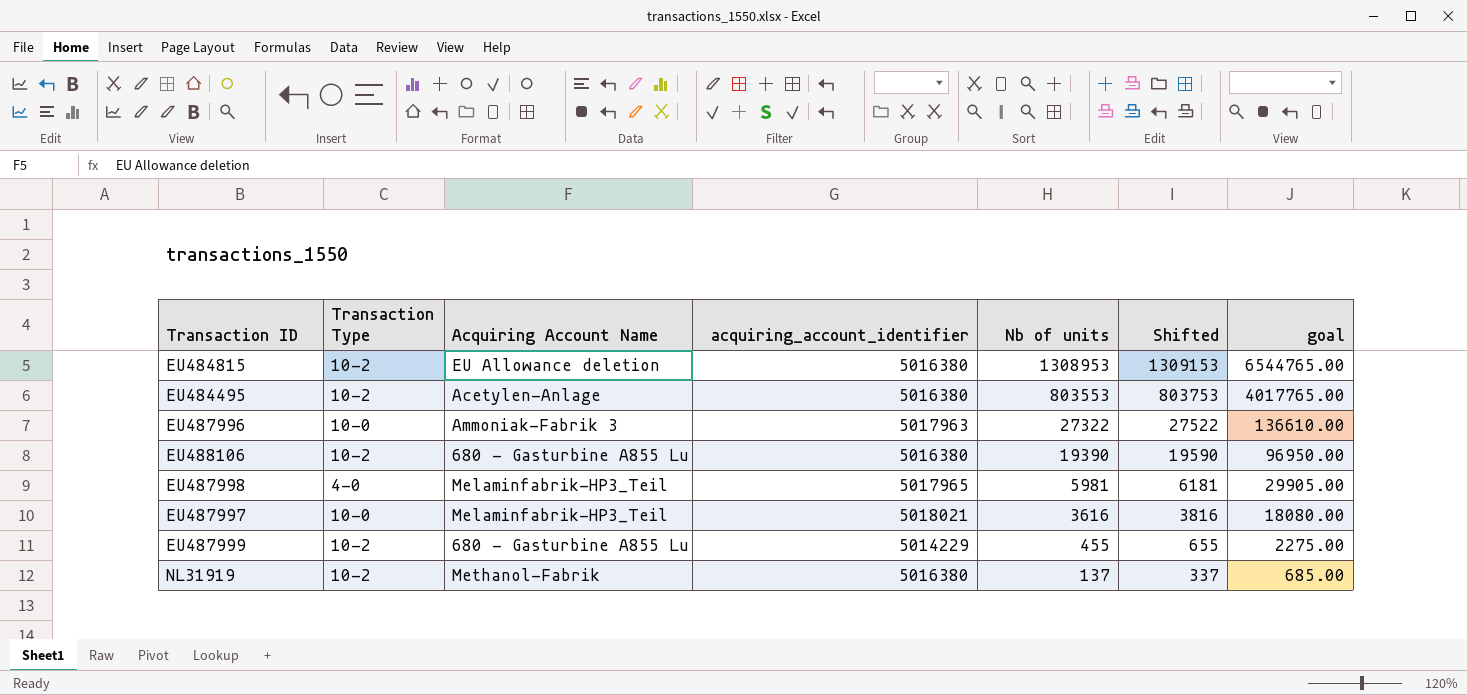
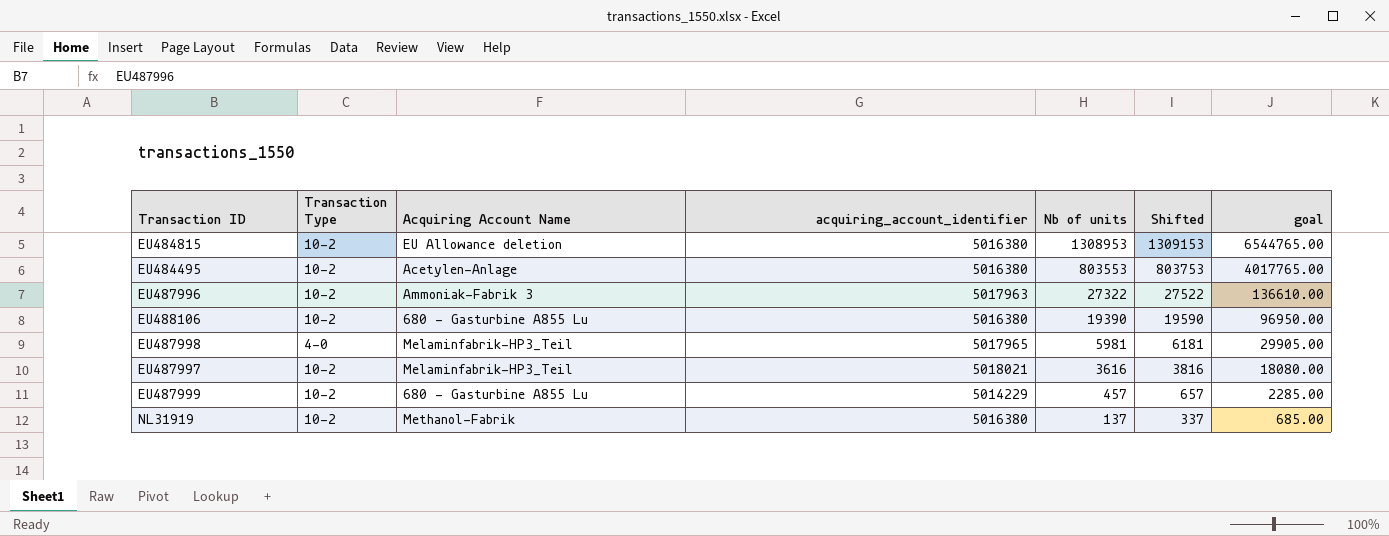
EU487996 | Transaction Type: 10-0 -> 10-2
EU487997 | Transaction Type: 10-0 -> 10-2
EU487999 | Nb of units: 455 -> 457
EU487999 | Shifted: 655 -> 657
EU487999 | goal: 2275.00 -> 2285.00

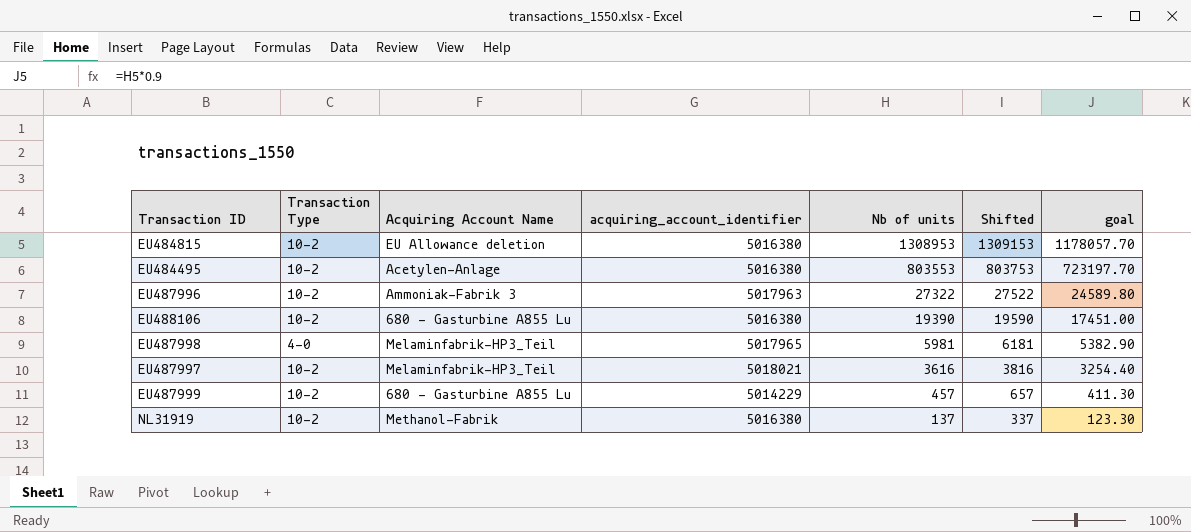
column goal | formula: [Nb of units] * 5 -> [Nb of units] * 0.9

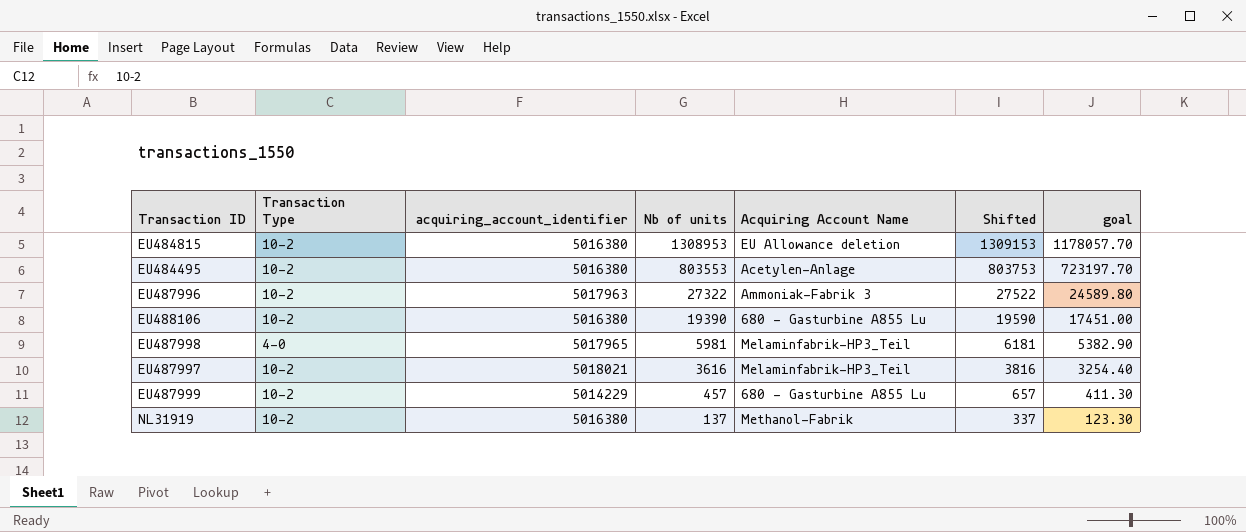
column Acquiring Account Name | position: 3 -> 5

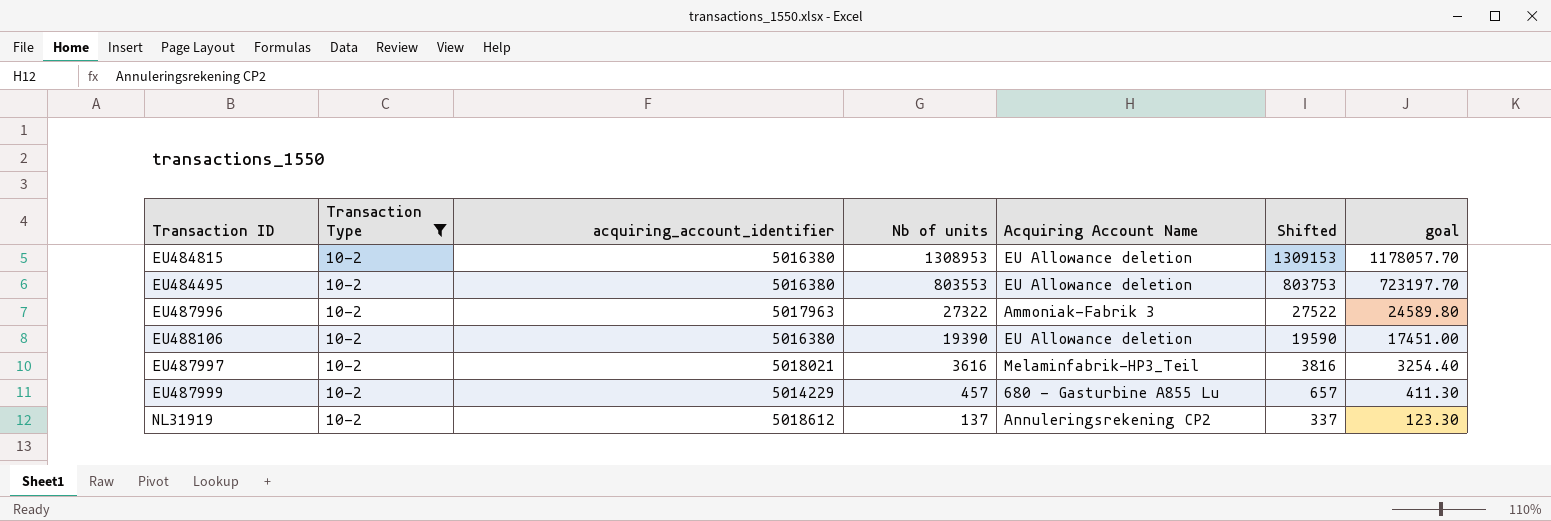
filter: none -> Transaction Type = 10-2
EU484495 | Acquiring Account Name: Acetylen-Anlage -> EU Allowance deletion
EU488106 | Acquiring Account Name: 680 - Gasturbine A855 Lu -> EU Allowance deletion
NL31919 | acquiring_account_identifier: 5016380 -> 5018612
NL31919 | Acquiring Account Name: Methanol-Fabrik -> Annuleringsrekening CP2

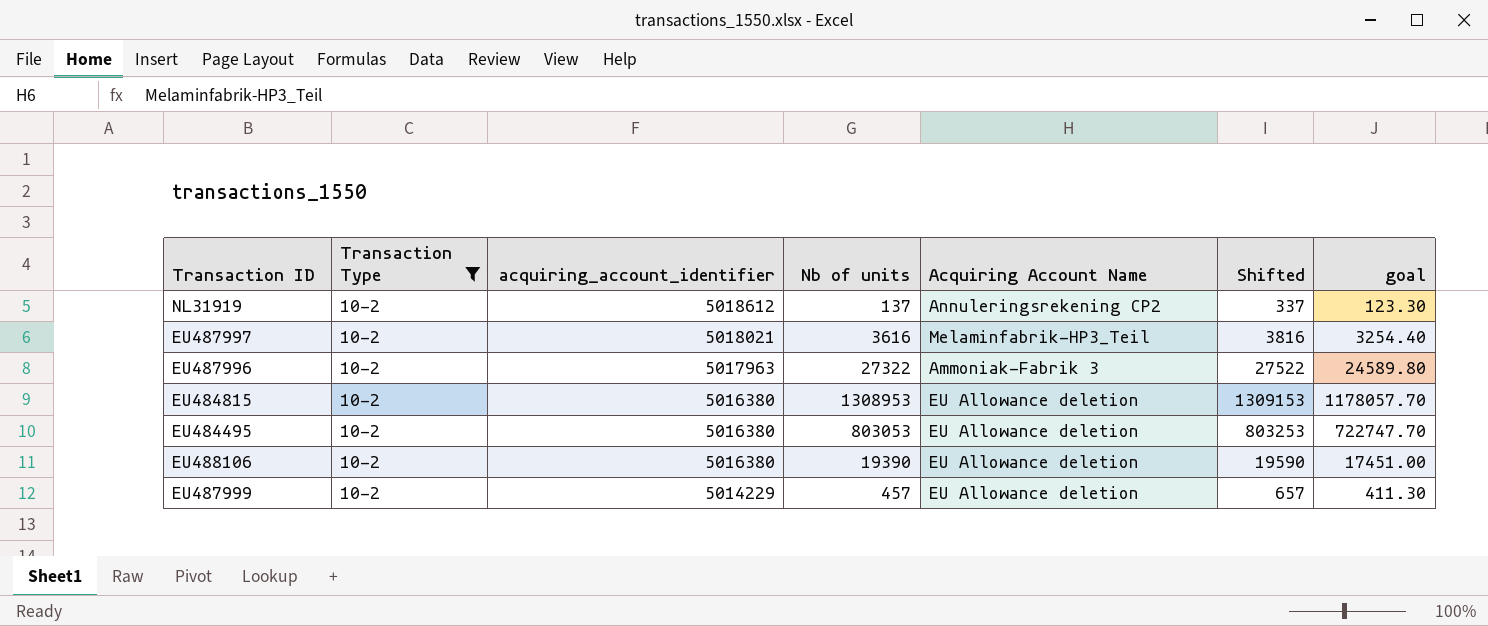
row order: Nb of units descending -> acquiring_account_identifier descending
EU484495 | Nb of units: 803553 -> 803053
EU484495 | Shifted: 803753 -> 803253
EU484495 | goal: 723197.70 -> 722747.70
EU487999 | Acquiring Account Name: 680 - Gasturbine A855 Lu -> EU Allowance deletion

